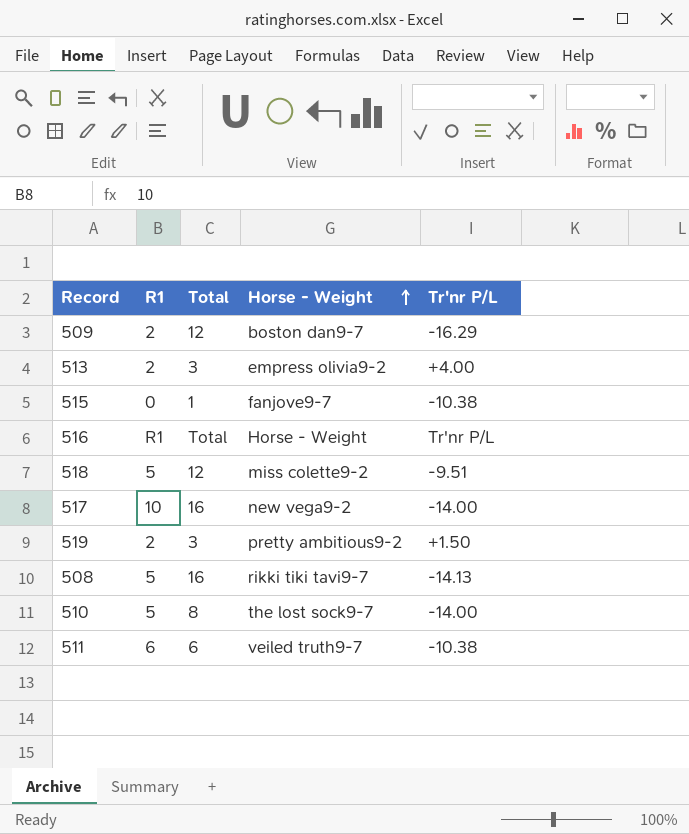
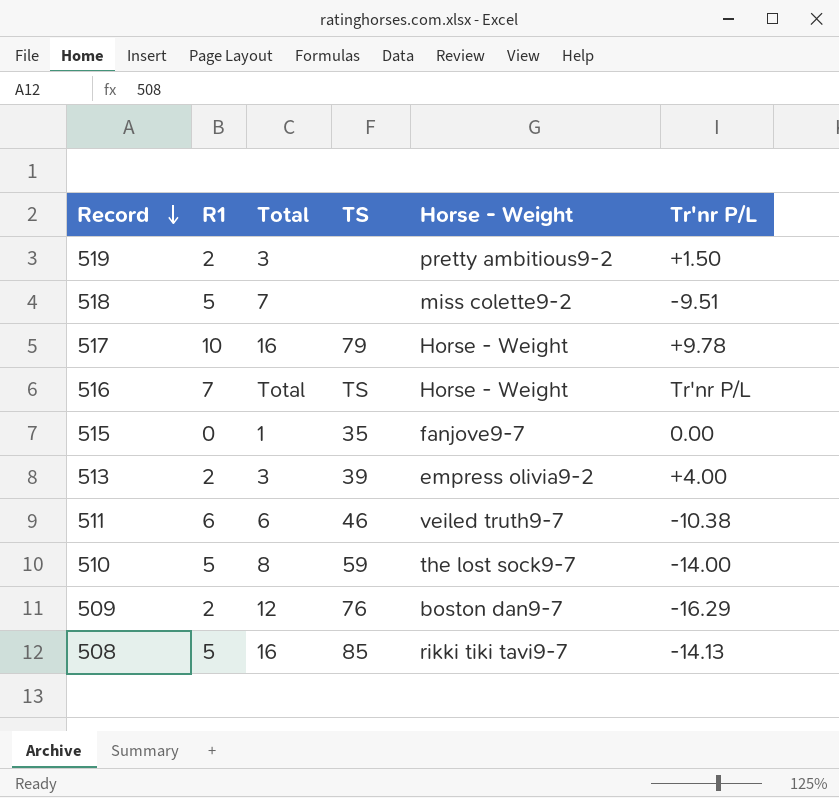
row order: Horse - Weight ascending -> Record descending
column TS | position: none -> 4
518 | Total: 12 -> 7
517 | Horse - Weight: new vega9-2 -> Horse - Weight
517 | Tr'nr P/L: -14.00 -> +9.78
516 | R1: R1 -> 7
515 | Tr'nr P/L: -10.38 -> 0.00

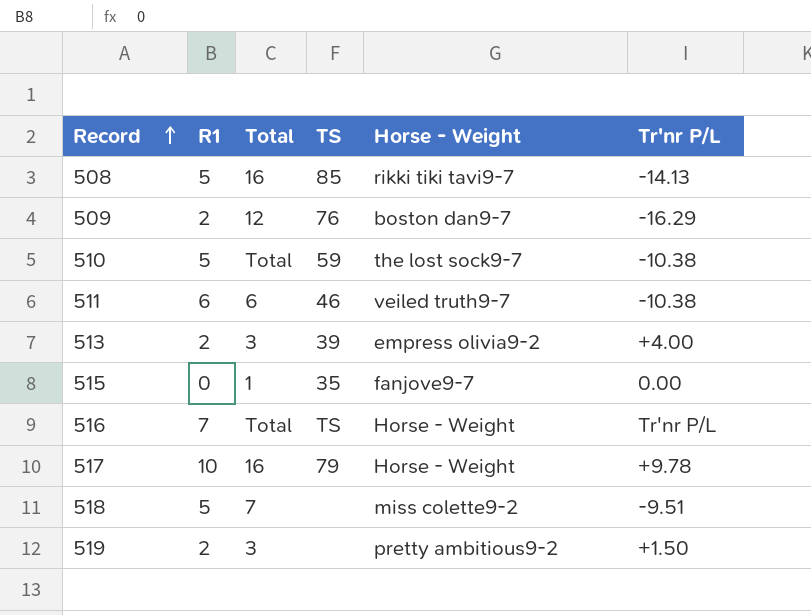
row order: Record descending -> Record ascending
510 | Total: 8 -> Total
510 | Tr'nr P/L: -14.00 -> -10.38

